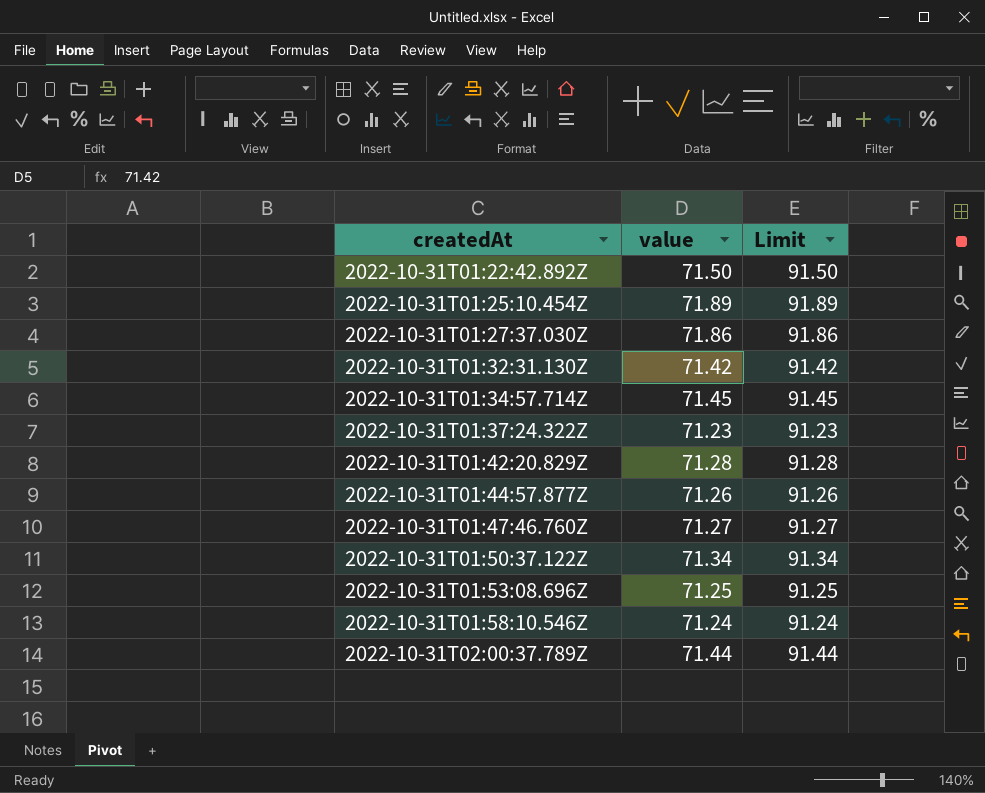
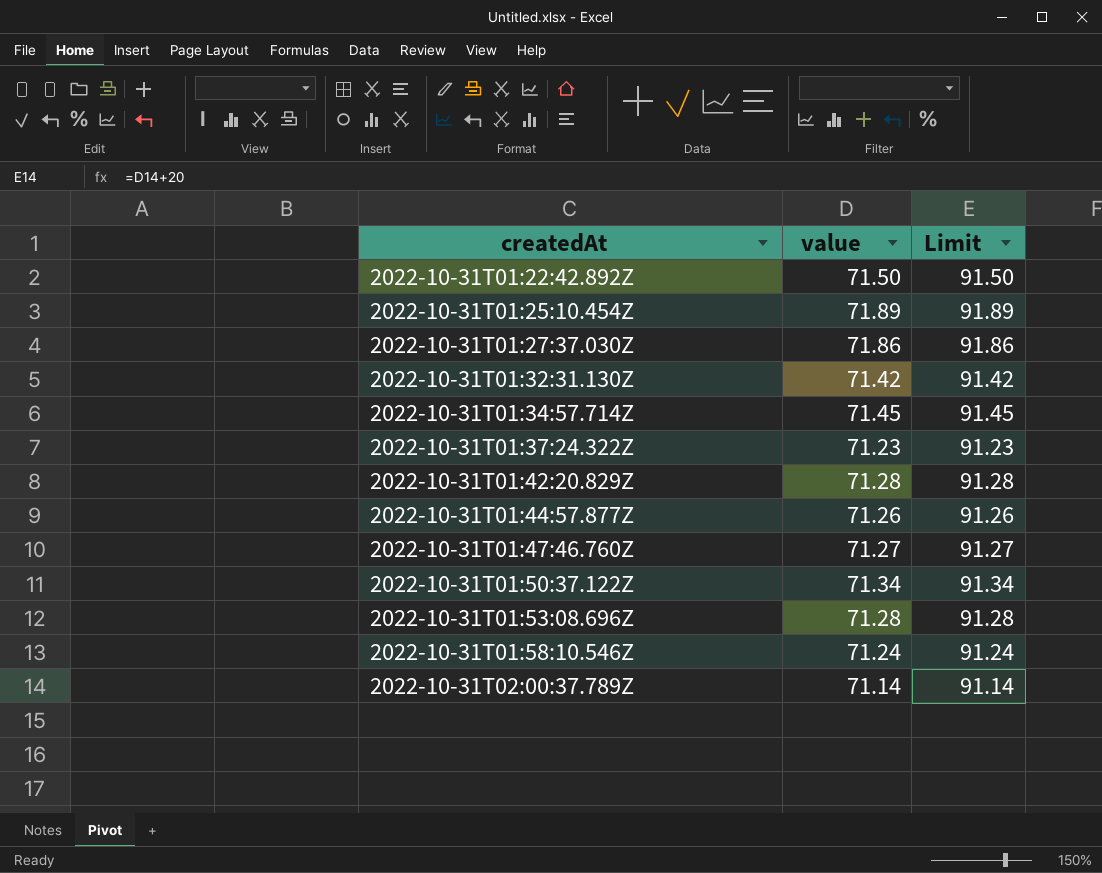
2022-10-31T01:53:08.696Z | value: 71.25 -> 71.28
2022-10-31T01:53:08.696Z | Limit: 91.25 -> 91.28
2022-10-31T02:00:37.789Z | value: 71.44 -> 71.14
2022-10-31T02:00:37.789Z | Limit: 91.44 -> 91.14

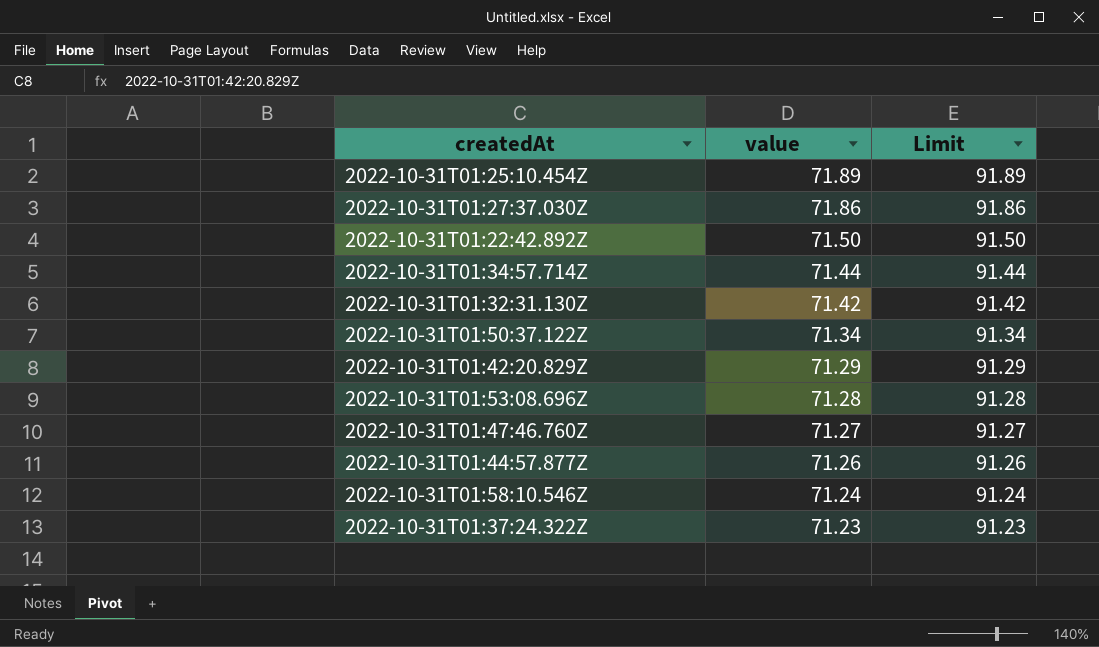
row order: createdAt ascending -> value descending
row 2022-10-31T02:00:37.789Z: 71.14 | 91.14 -> none
2022-10-31T01:34:57.714Z | value: 71.45 -> 71.44
2022-10-31T01:34:57.714Z | Limit: 91.45 -> 91.44
2022-10-31T01:42:20.829Z | value: 71.28 -> 71.29
2022-10-31T01:42:20.829Z | Limit: 91.28 -> 91.29

